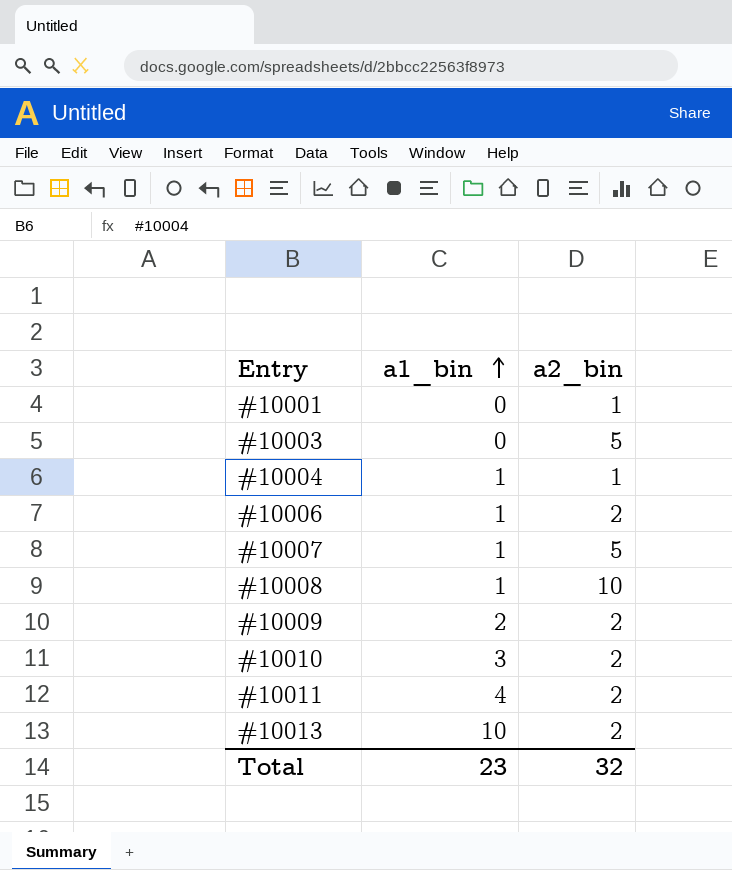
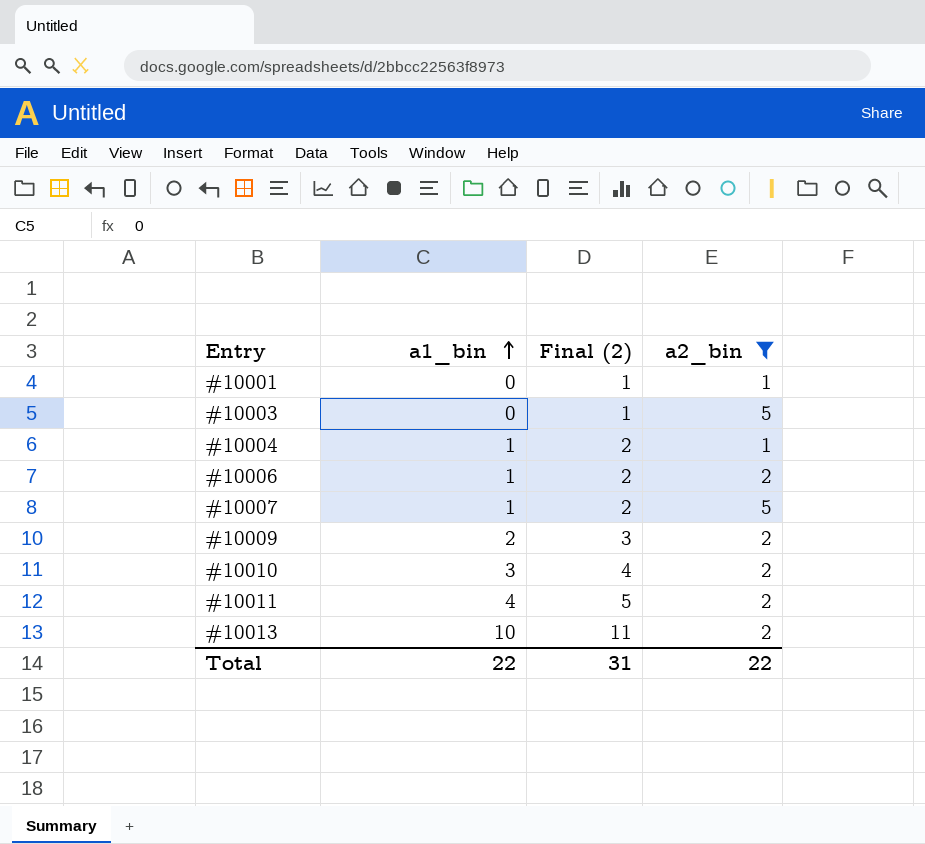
filter: none -> a2_bin != 10
column Final (2) | formula: none -> [a1_bin] + 1
Total | a1_bin: 23 -> 22
Total | a2_bin: 32 -> 22

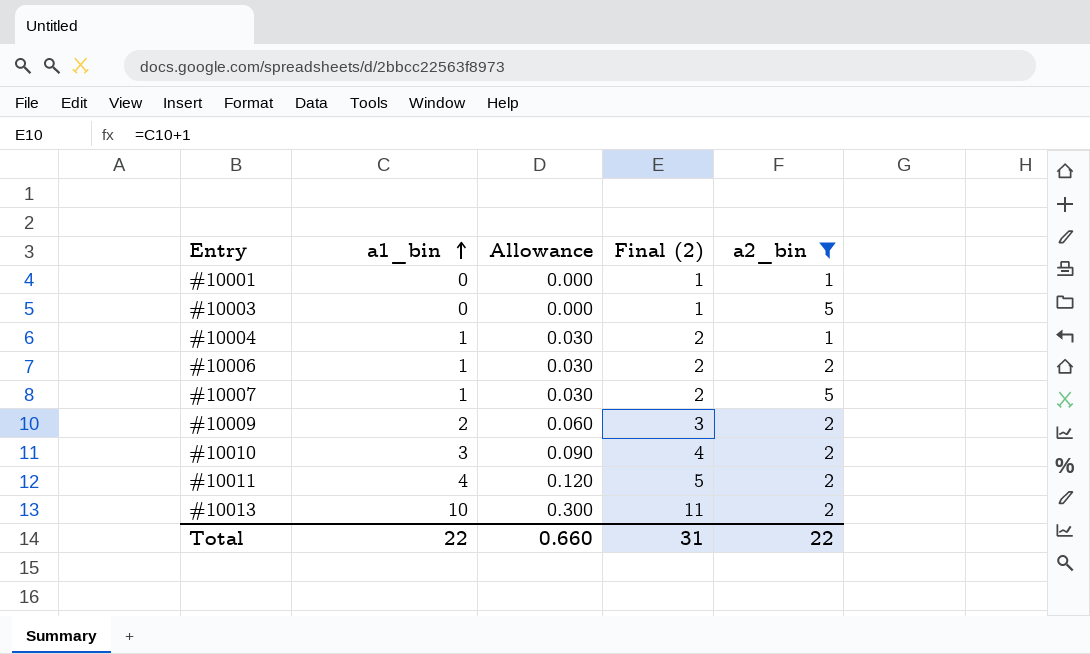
column Allowance | formula: none -> [a1_bin] * 0.03

